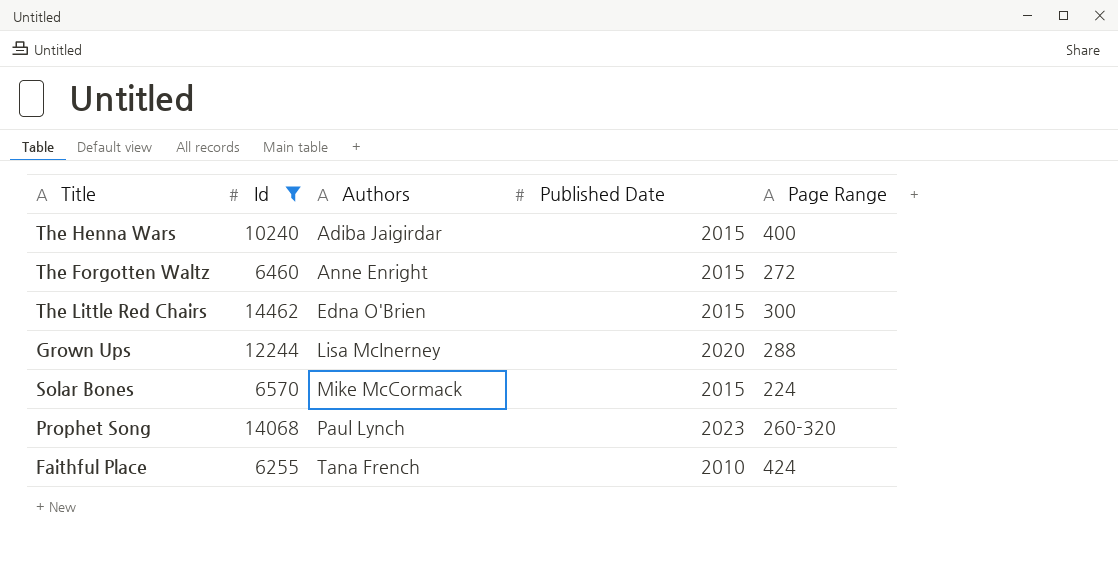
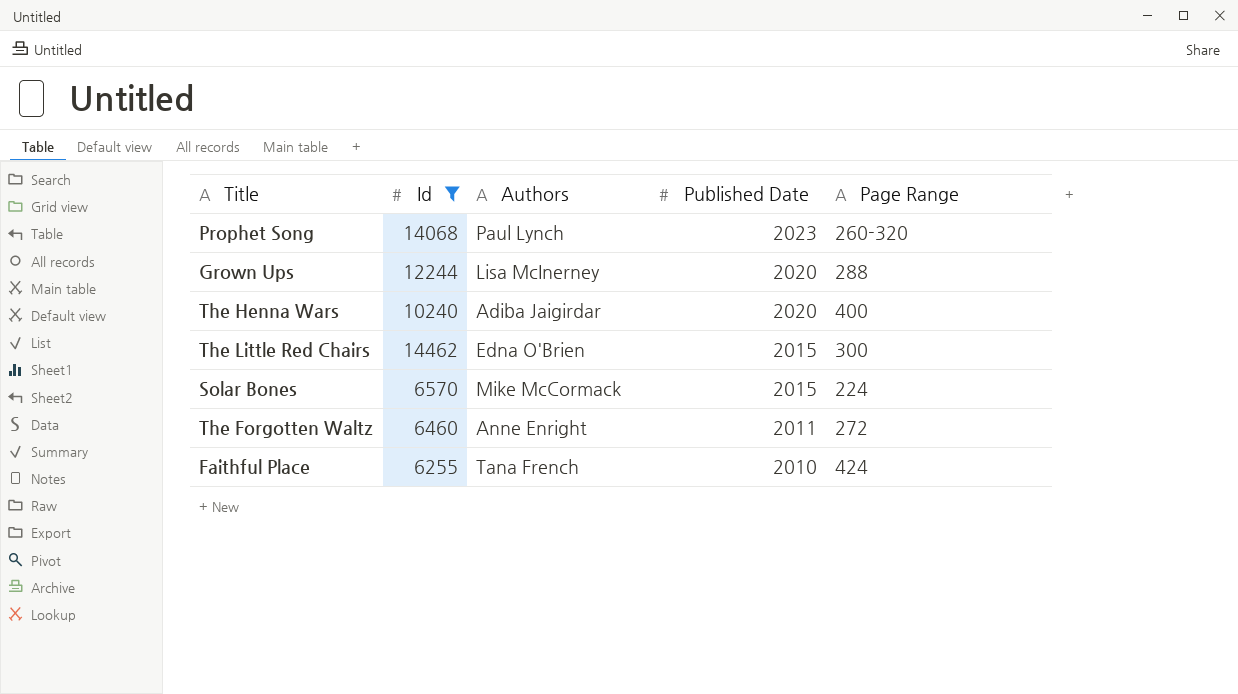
row order: Authors ascending -> Published Date descending
The Henna Wars | Published Date: 2015 -> 2020
The Forgotten Waltz | Published Date: 2015 -> 2011

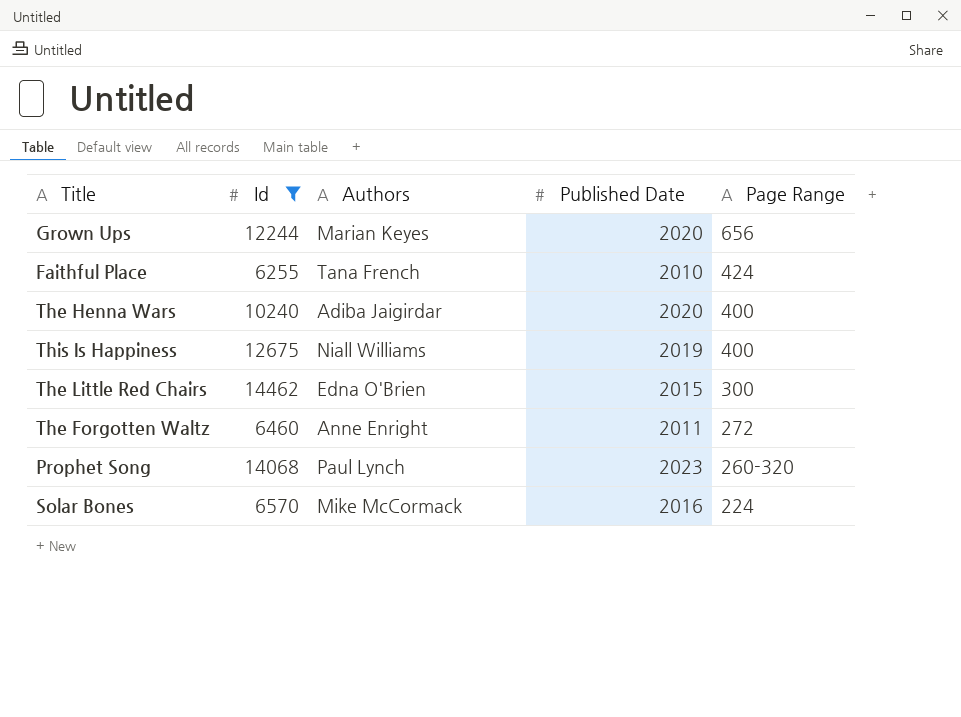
row order: Published Date descending -> Page Range descending
Grown Ups | Authors: Lisa McInerney -> Marian Keyes
Grown Ups | Page Range: 288 -> 656
row This Is Happiness: none -> 12675 | Niall Williams | 2019 | 400
Solar Bones | Published Date: 2015 -> 2016

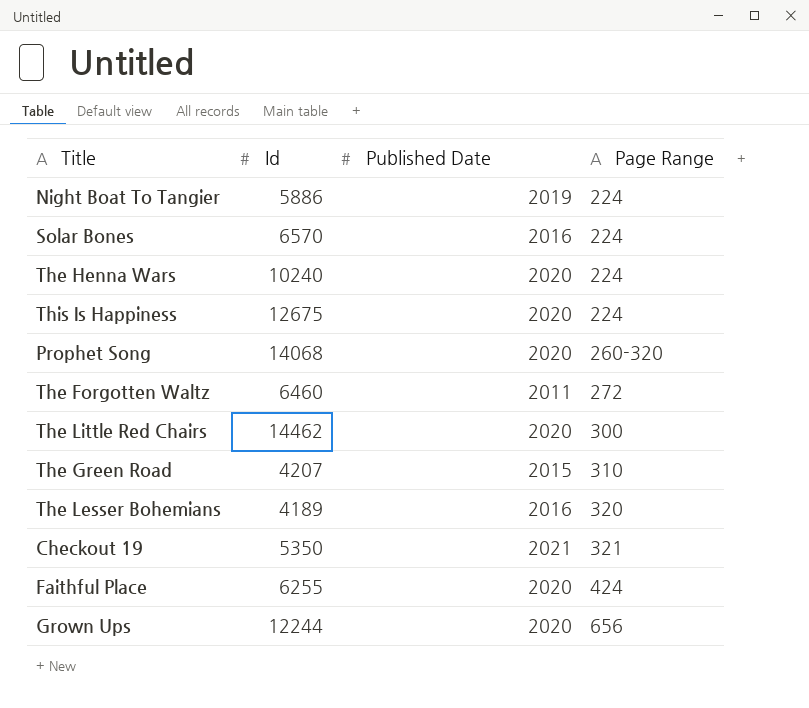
filter: Id >= 6255 -> none
row order: Page Range descending -> Page Range ascending
column Authors | position: 3 -> none
The Henna Wars | Page Range: 400 -> 224
This Is Happiness | Published Date: 2019 -> 2020
This Is Happiness | Page Range: 400 -> 224
Prophet Song | Published Date: 2023 -> 2020
The Little Red Chairs | Published Date: 2015 -> 2020
Faithful Place | Published Date: 2010 -> 2020

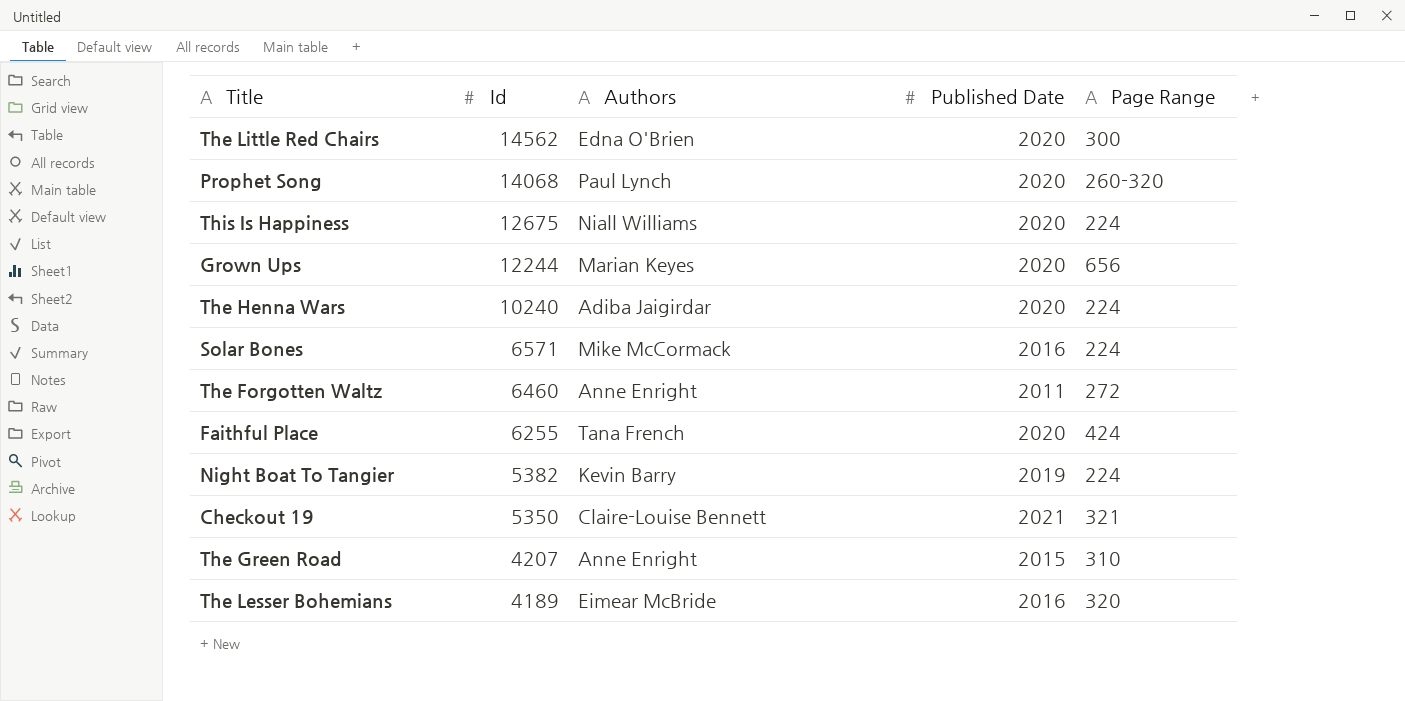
row order: Page Range ascending -> Id descending
column Authors | position: none -> 3
The Little Red Chairs | Id: 14462 -> 14562
Solar Bones | Id: 6570 -> 6571
Night Boat To Tangier | Id: 5886 -> 5382

